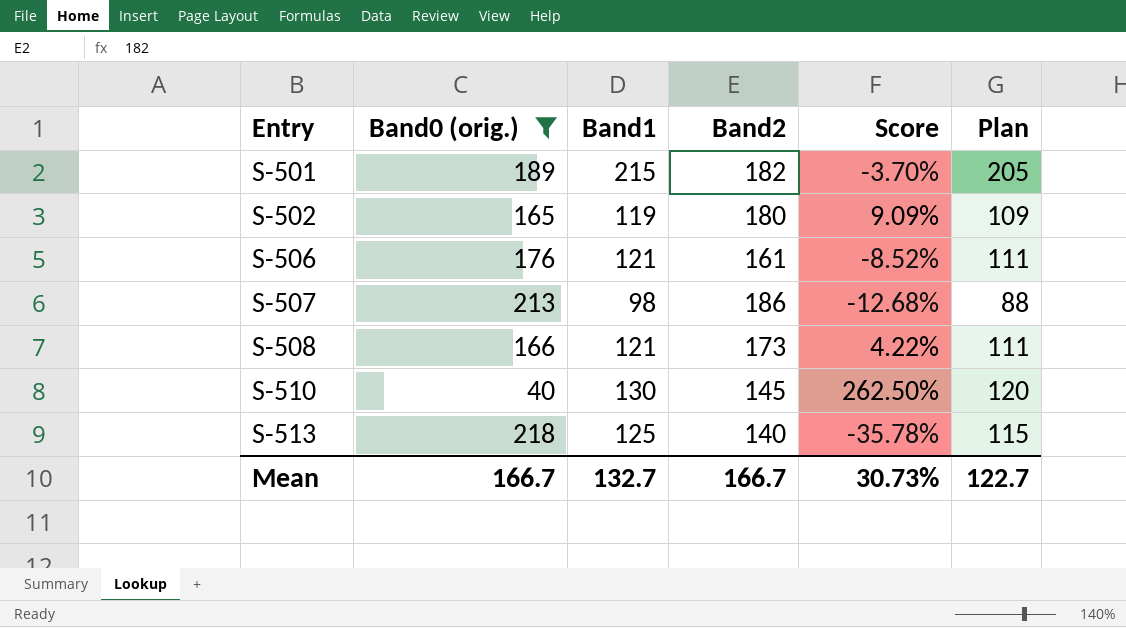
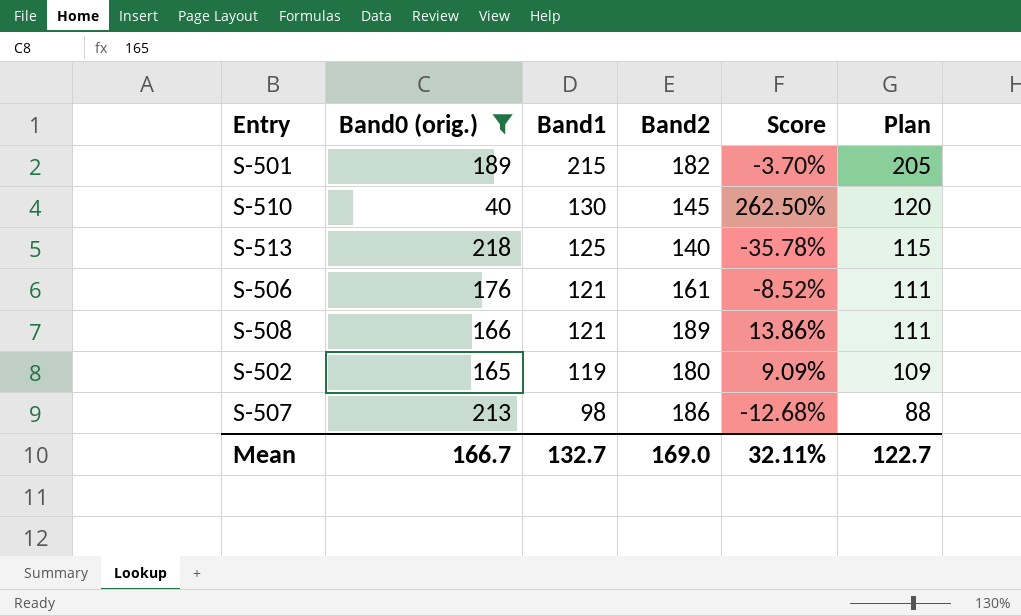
row order: Entry ascending -> Band1 descending
S-508 | Band2: 173 -> 189
S-508 | Score: 4.22% -> 13.86%
Mean | Band2: 166.7 -> 169.0
Mean | Score: 30.73% -> 32.11%

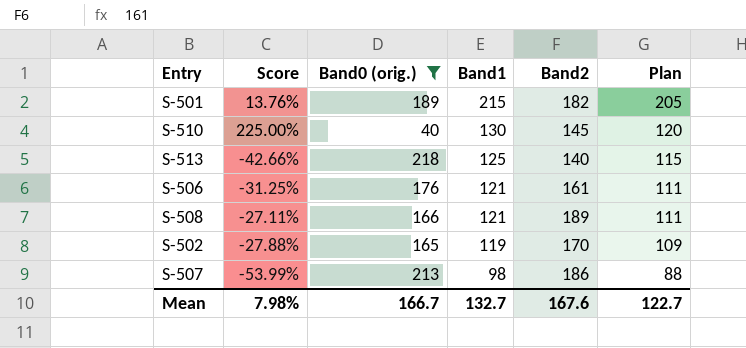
column Score | formula: ([Band2] - [Band0 (orig.)]) / [Band0 (orig.)] -> ([Band1] - [Band0 (orig.)]) / [Band0 (orig.)]
column Score | position: 5 -> 2
S-502 | Band2: 180 -> 170
Mean | Score: 32.11% -> 7.98%
Mean | Band2: 169.0 -> 167.6

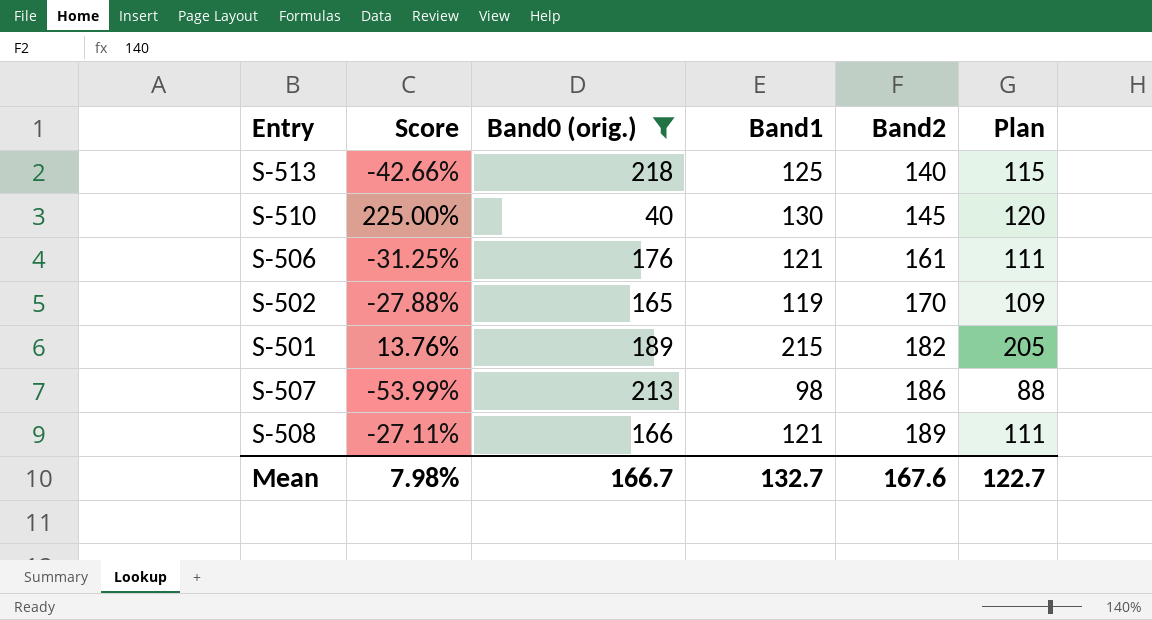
row order: Band1 descending -> Band2 ascending

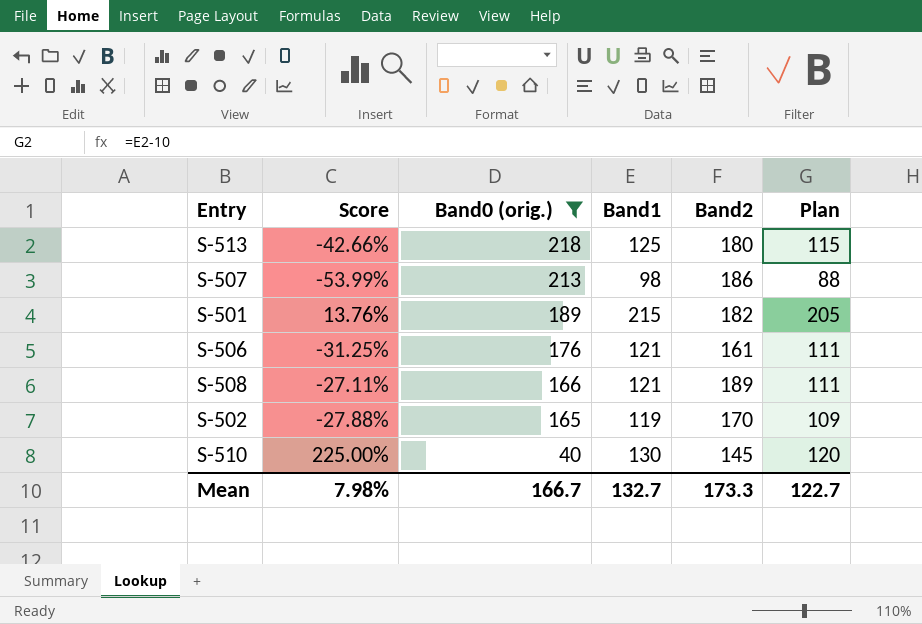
row order: Band2 ascending -> Band0 (orig.) descending
S-513 | Band2: 140 -> 180
Mean | Band2: 167.6 -> 173.3

